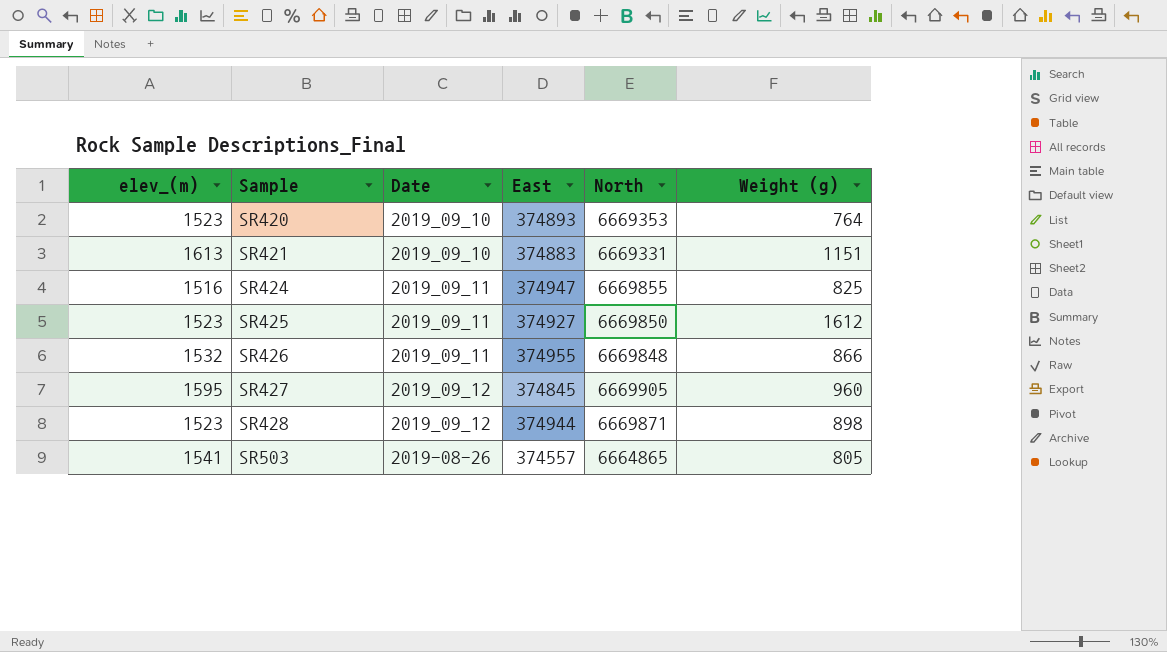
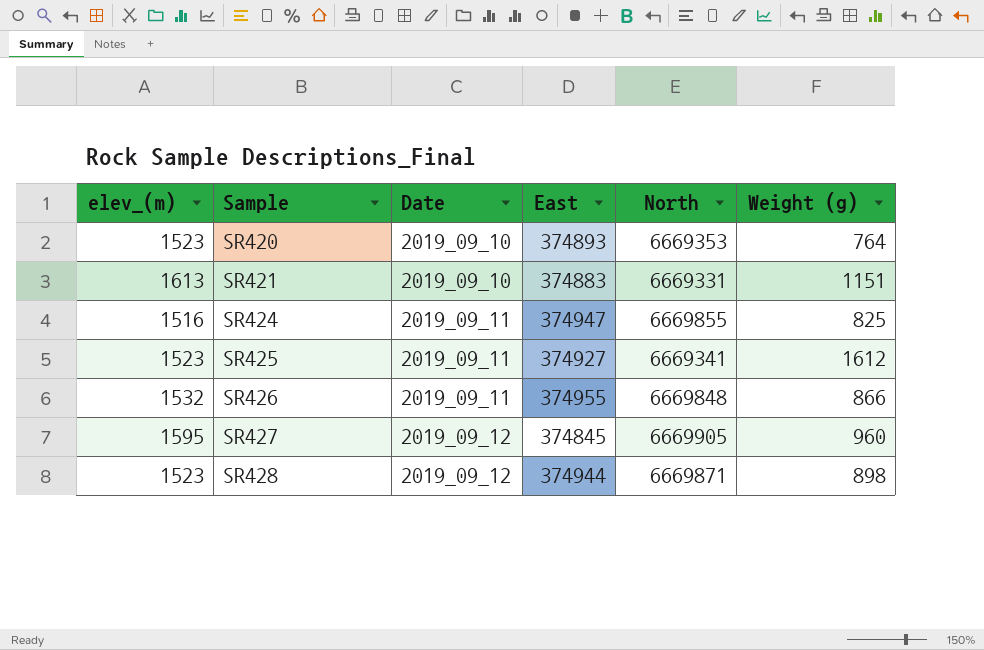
row SR503: 1541 | 2019-08-26 | 374557 | 6664865 | 805 -> none
SR425 | North: 6669850 -> 6669341

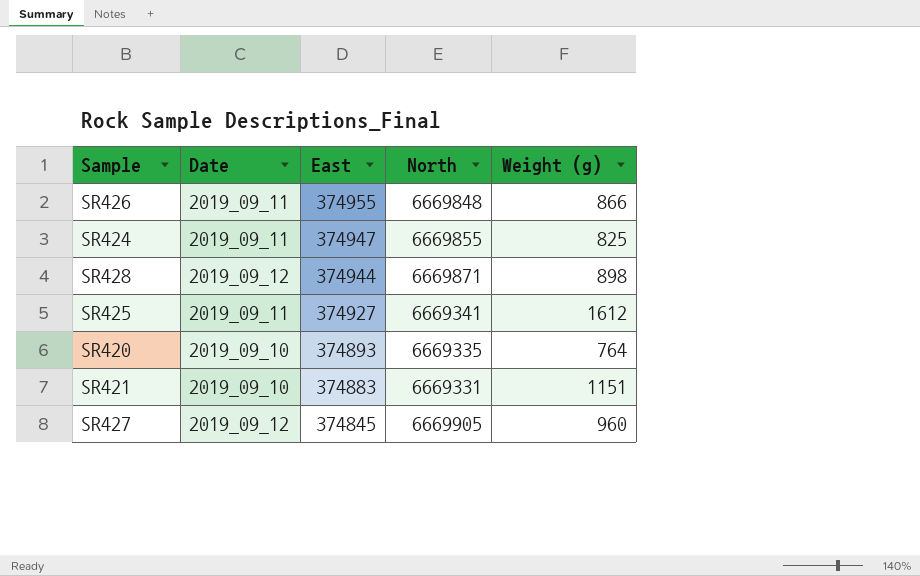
row order: Sample ascending -> East descending
column elev_(m) | position: 1 -> none
SR420 | North: 6669353 -> 6669335

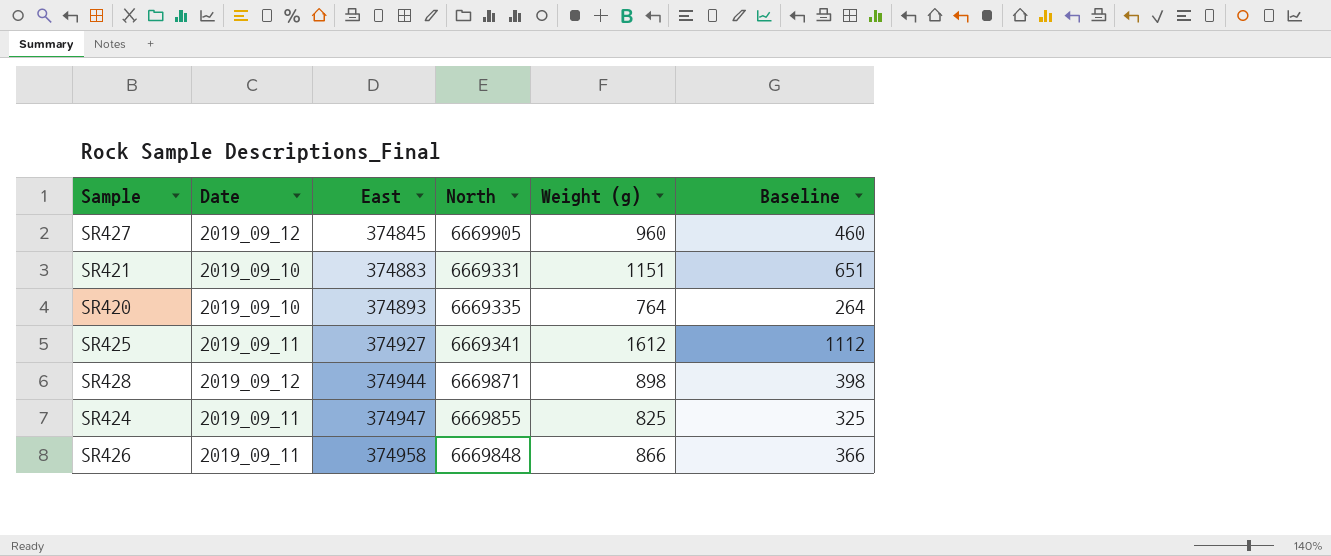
row order: East descending -> East ascending
column Baseline | formula: none -> [Weight (g)] - 500
SR426 | East: 374955 -> 374958

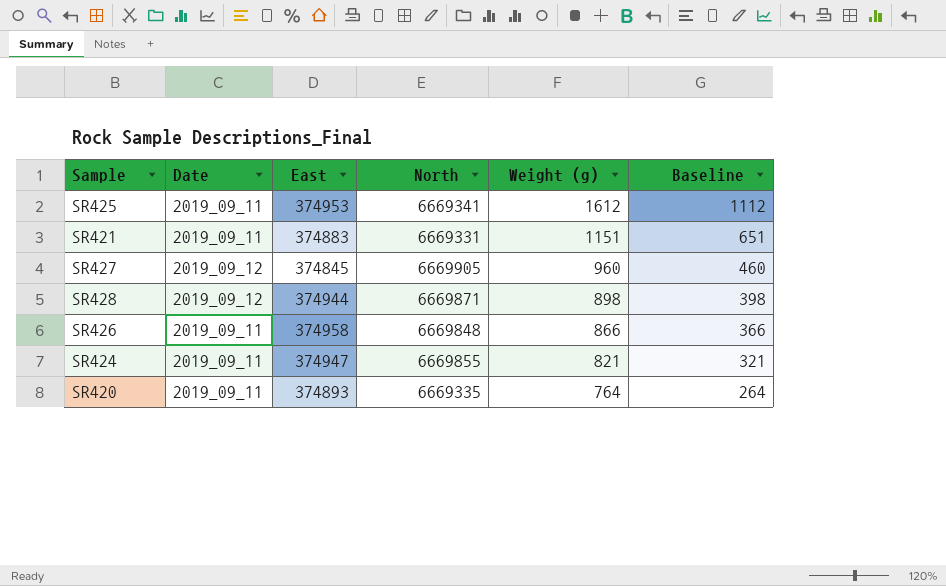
row order: East ascending -> Weight (g) descending
SR425 | East: 374927 -> 374953
SR421 | Date: 2019_09_10 -> 2019_09_11
SR424 | Weight (g): 825 -> 821
SR424 | Baseline: 325 -> 321
SR420 | Date: 2019_09_10 -> 2019_09_11

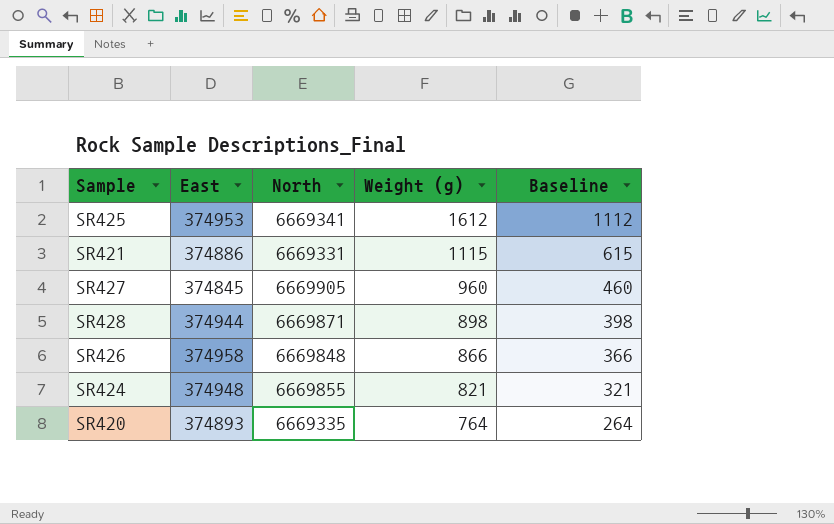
column Date | position: 2 -> none
SR421 | East: 374883 -> 374886
SR421 | Weight (g): 1151 -> 1115
SR421 | Baseline: 651 -> 615
SR424 | East: 374947 -> 374948

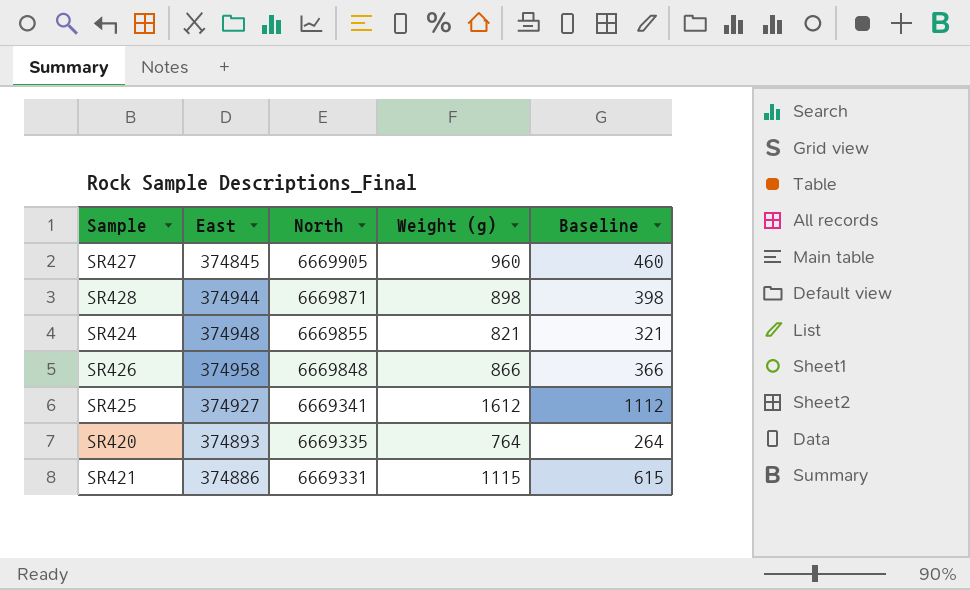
row order: Weight (g) descending -> North descending
SR425 | East: 374953 -> 374927

